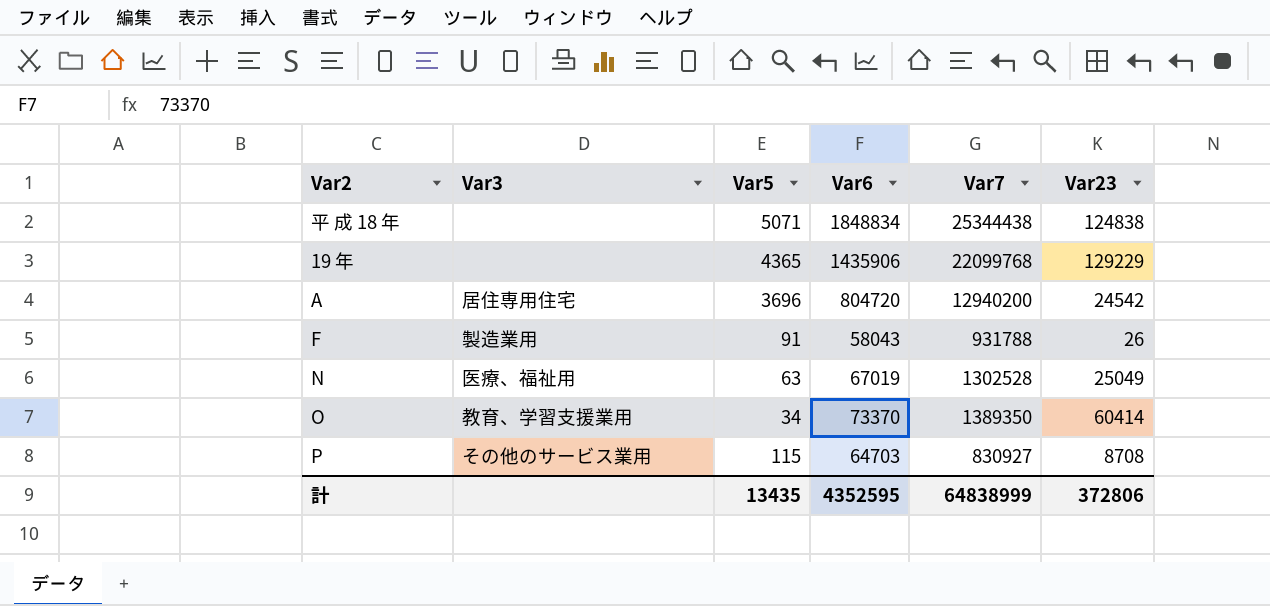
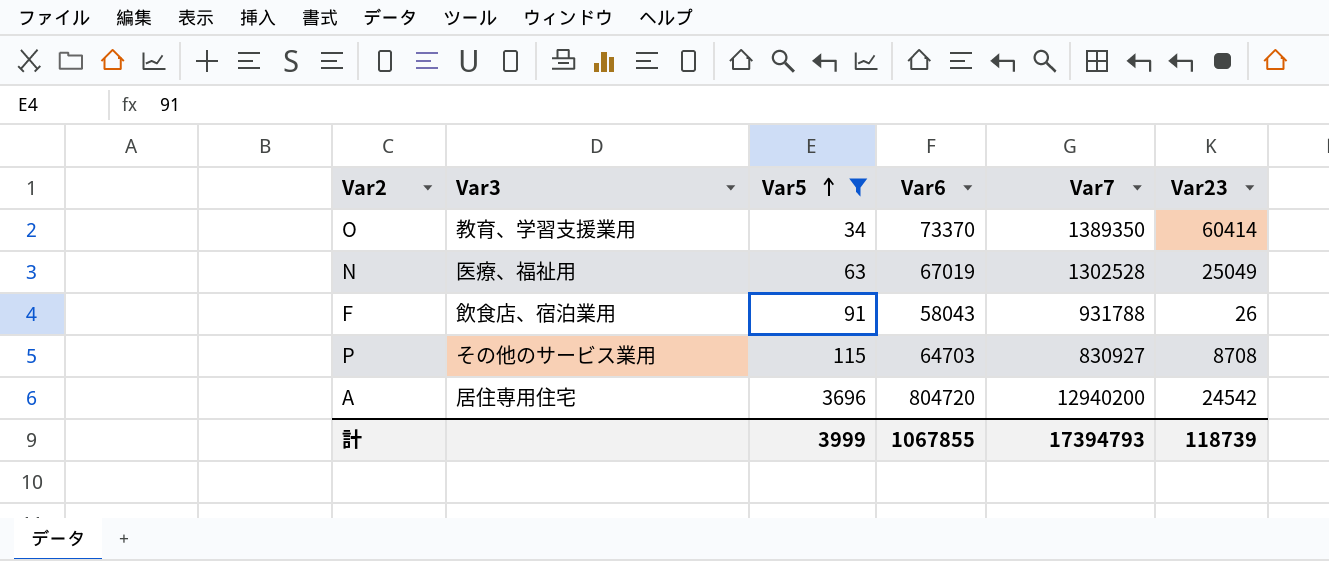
filter: none -> Var5 <= 3696
row order: none -> Var5 ascending
F | Var3: 製造業用 -> 飲食店、宿泊業用
計 | Var5: 13435 -> 3999
計 | Var6: 4352595 -> 1067855
計 | Var7: 64838999 -> 17394793
計 | Var23: 372806 -> 118739

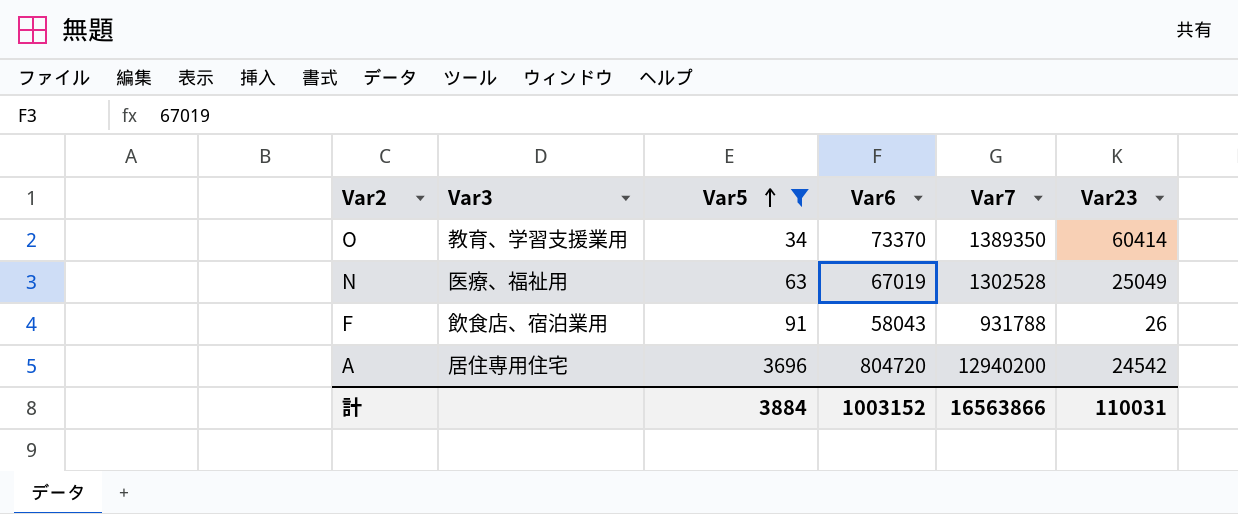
row P: その他のサービス業用 | 115 | 64703 | 830927 | 8708 -> none
計 | Var5: 3999 -> 3884
計 | Var6: 1067855 -> 1003152
計 | Var7: 17394793 -> 16563866
計 | Var23: 118739 -> 110031

